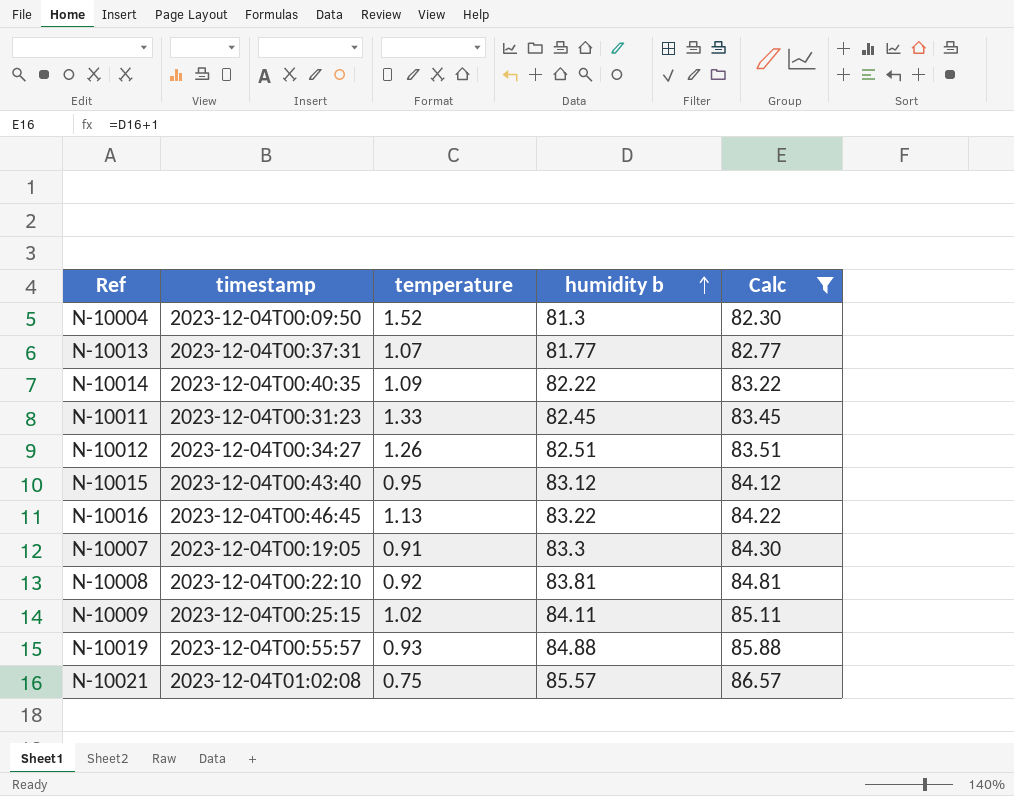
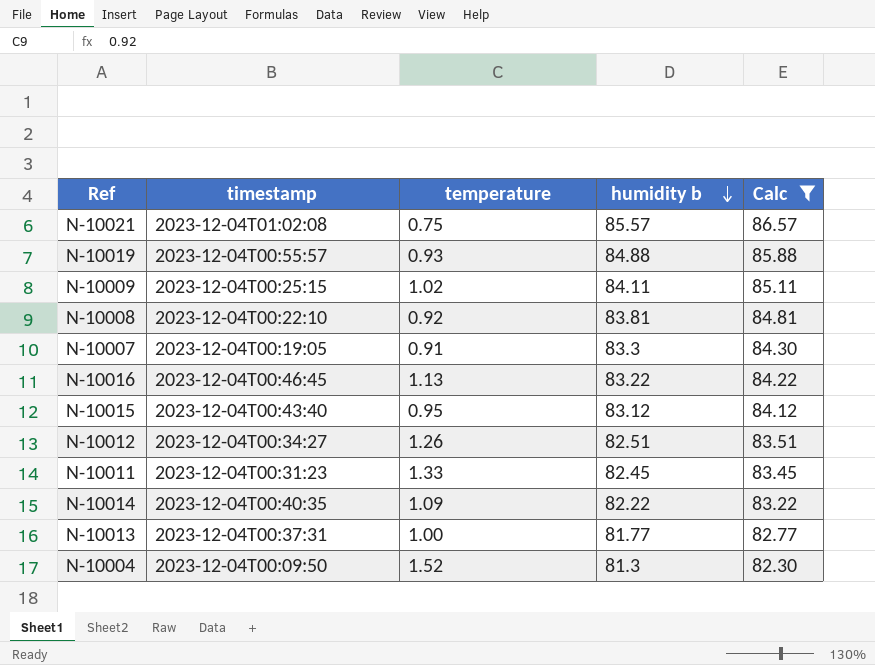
row order: humidity b ascending -> humidity b descending
N-10013 | temperature: 1.07 -> 1.00

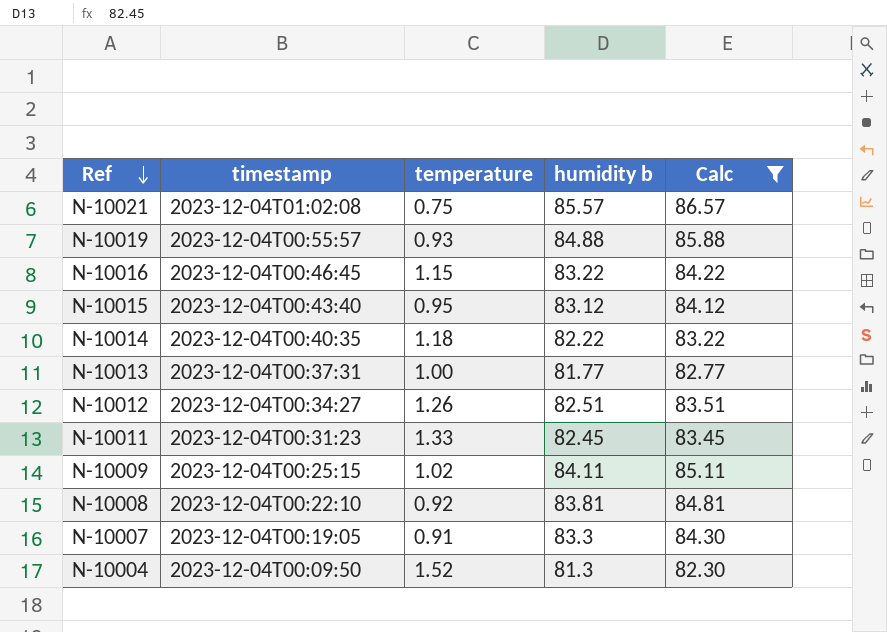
row order: humidity b descending -> Ref descending
N-10016 | temperature: 1.13 -> 1.15
N-10014 | temperature: 1.09 -> 1.18

